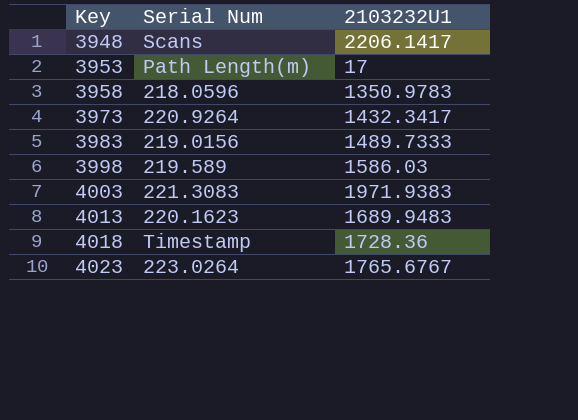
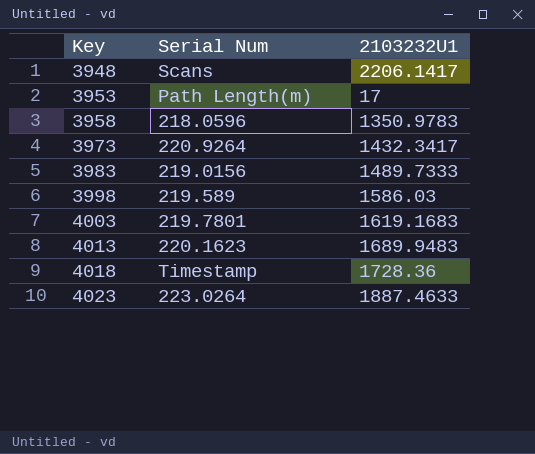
4003 | Serial Num: 221.3083 -> 219.7801
4003 | 2103232U1: 1971.9383 -> 1619.1683
4023 | 2103232U1: 1765.6767 -> 1887.4633

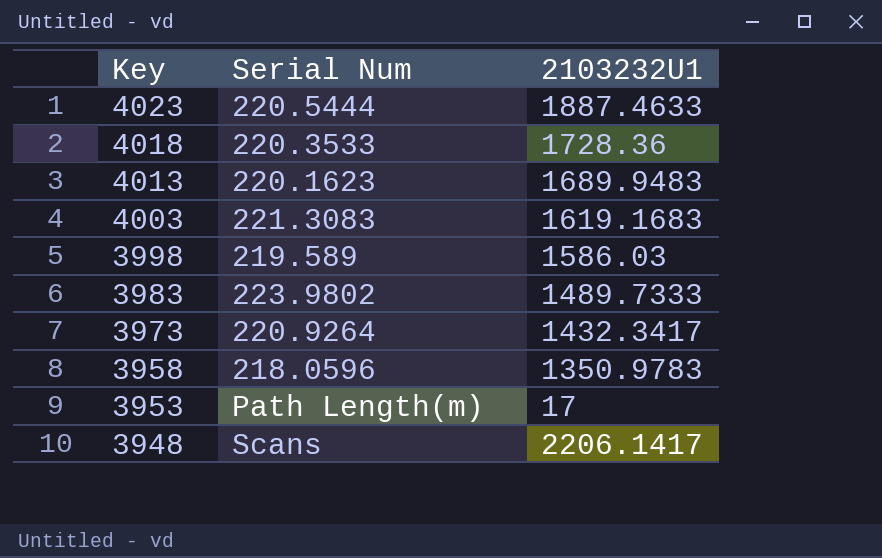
row order: Key ascending -> Key descending
4023 | Serial Num: 223.0264 -> 220.5444
4018 | Serial Num: Timestamp -> 220.3533
4003 | Serial Num: 219.7801 -> 221.3083
3983 | Serial Num: 219.0156 -> 223.9802

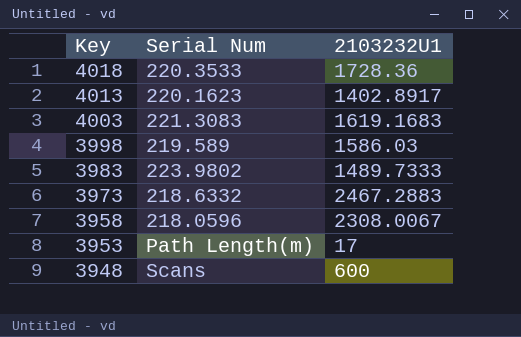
row 4023: 220.5444 | 1887.4633 -> none
4013 | 2103232U1: 1689.9483 -> 1402.8917
3973 | Serial Num: 220.9264 -> 218.6332
3973 | 2103232U1: 1432.3417 -> 2467.2883
3958 | 2103232U1: 1350.9783 -> 2308.0067
3948 | 2103232U1: 2206.1417 -> 600

